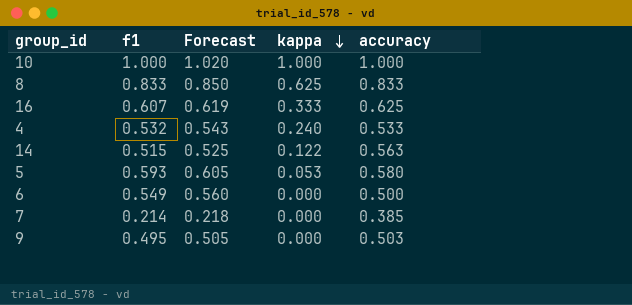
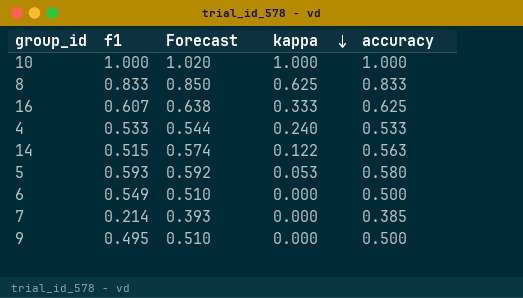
column Forecast | formula: [f1] * 1.02 -> [accuracy] * 1.02
4 | f1: 0.532 -> 0.533
9 | accuracy: 0.503 -> 0.500

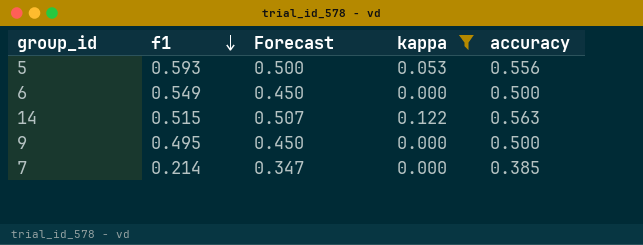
filter: none -> kappa <= 0.122
row order: kappa descending -> f1 descending
column Forecast | formula: [accuracy] * 1.02 -> [accuracy] * 0.9
5 | accuracy: 0.580 -> 0.556

